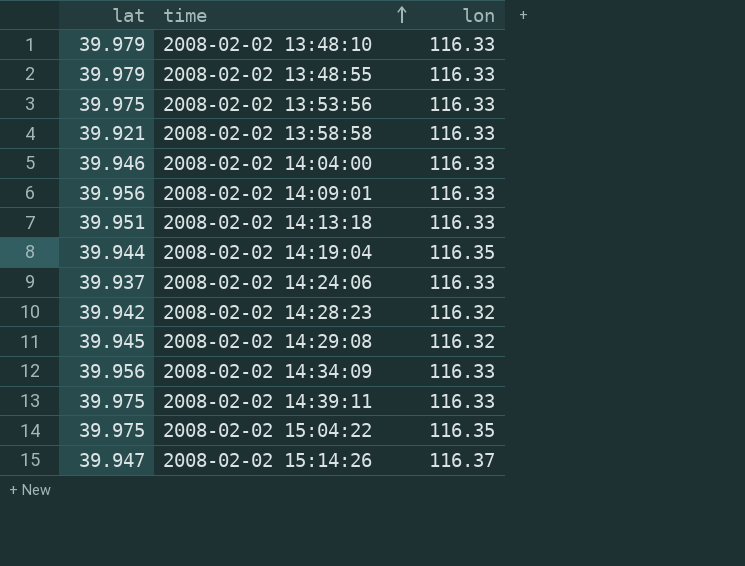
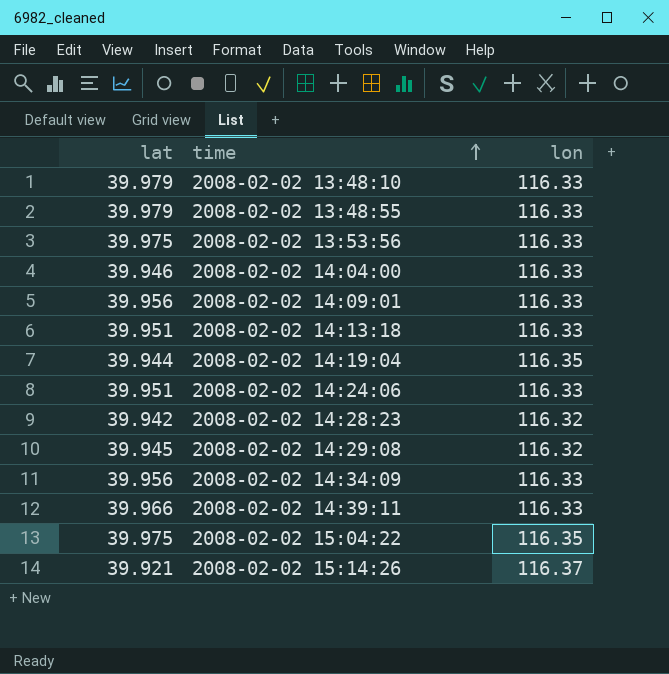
row 2008-02-02 13:58:58: 39.921 | 116.33 -> none
2008-02-02 14:24:06 | lat: 39.937 -> 39.951
2008-02-02 14:39:11 | lat: 39.975 -> 39.966
2008-02-02 15:14:26 | lat: 39.947 -> 39.921

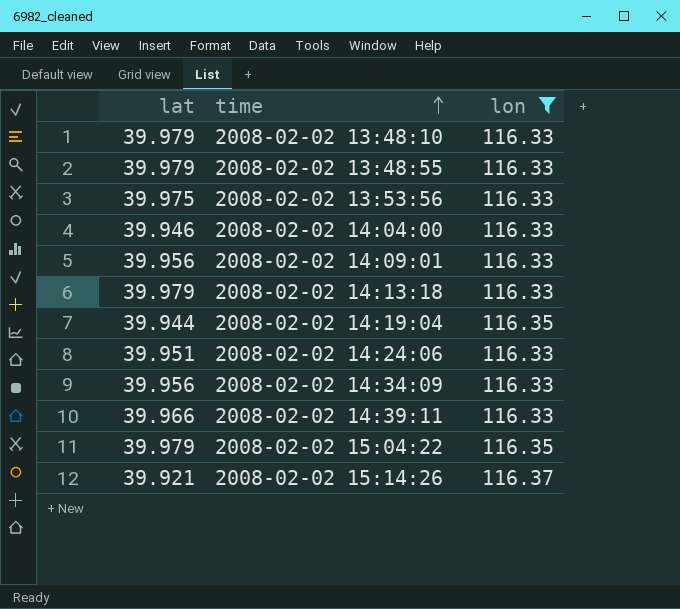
filter: none -> lon != 116.32
2008-02-02 14:13:18 | lat: 39.951 -> 39.979
2008-02-02 15:04:22 | lat: 39.975 -> 39.979

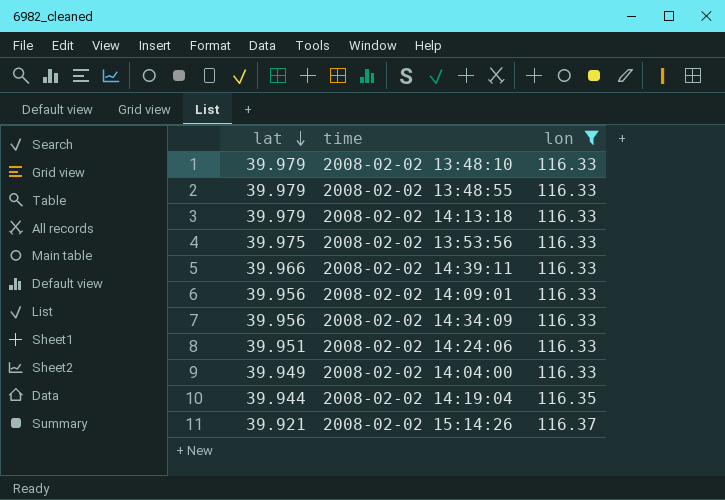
row order: time ascending -> lat descending
row 2008-02-02 15:04:22: 39.979 | 116.35 -> none
2008-02-02 14:04:00 | lat: 39.946 -> 39.949

